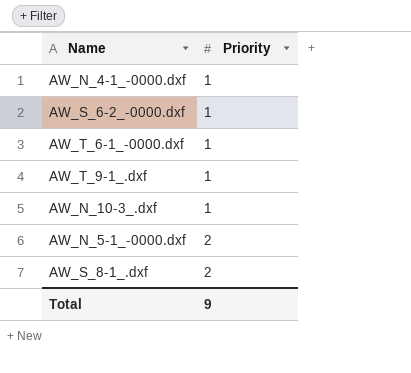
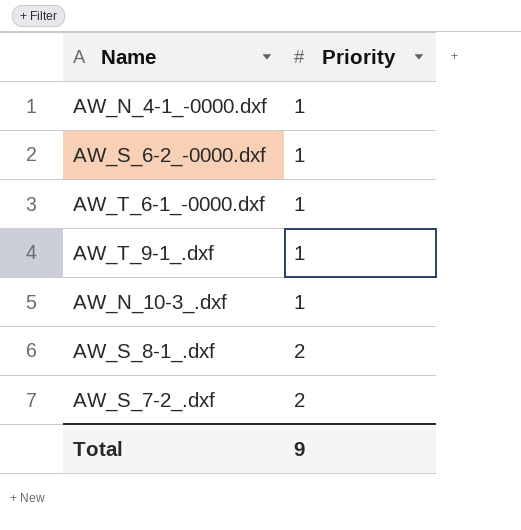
row AW_N_5-1_-0000.dxf: 2 -> none
row AW_S_7-2_.dxf: none -> 2

